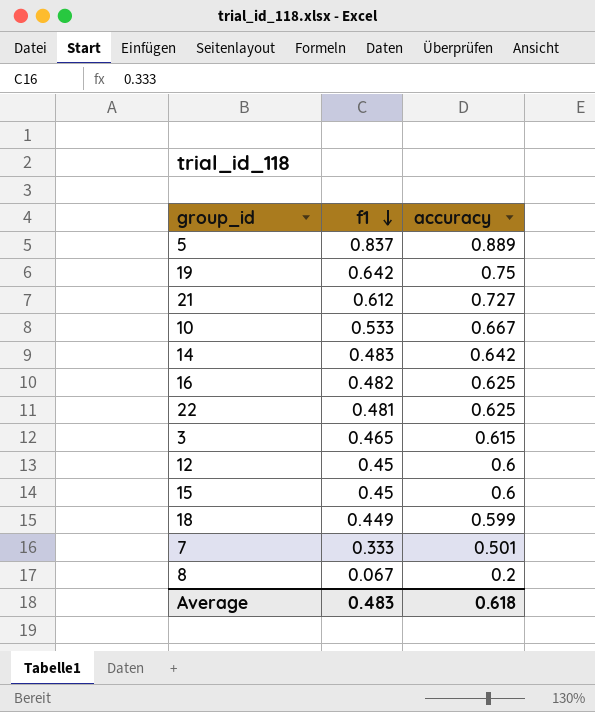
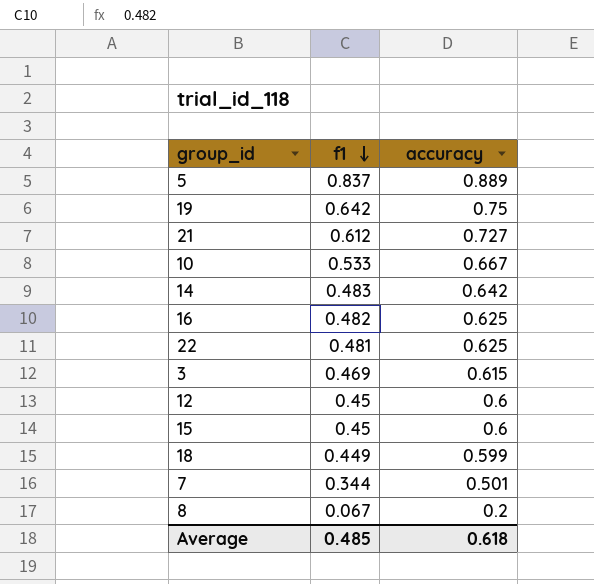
3 | f1: 0.465 -> 0.469
7 | f1: 0.333 -> 0.344
Average | f1: 0.483 -> 0.485

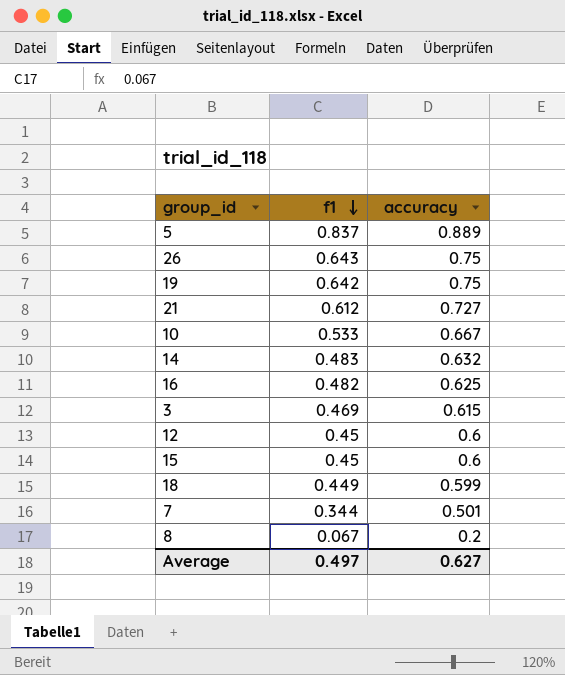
row 22: 0.481 | 0.625 -> none
row 26: none -> 0.643 | 0.75
14 | accuracy: 0.642 -> 0.632
Average | f1: 0.485 -> 0.497
Average | accuracy: 0.618 -> 0.627

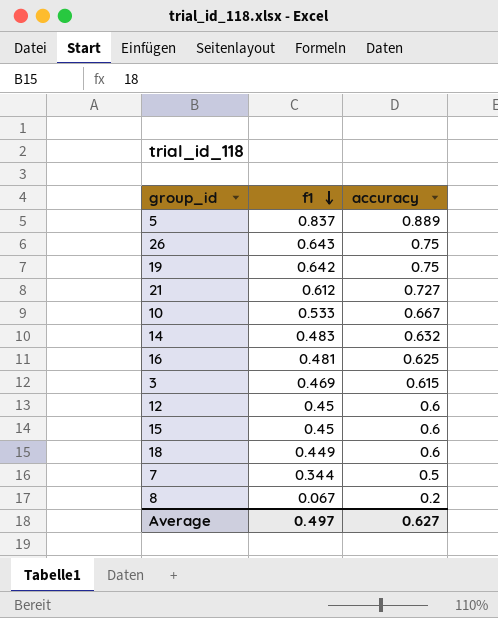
16 | f1: 0.482 -> 0.481
18 | accuracy: 0.599 -> 0.6
7 | accuracy: 0.501 -> 0.5

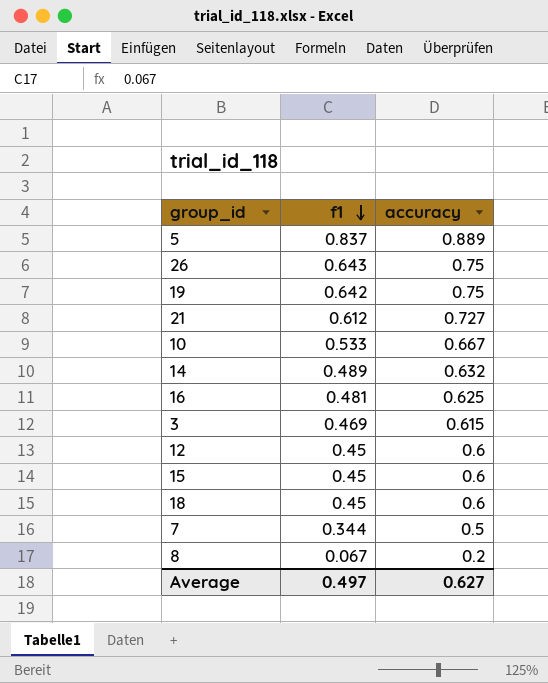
14 | f1: 0.483 -> 0.489
18 | f1: 0.449 -> 0.45

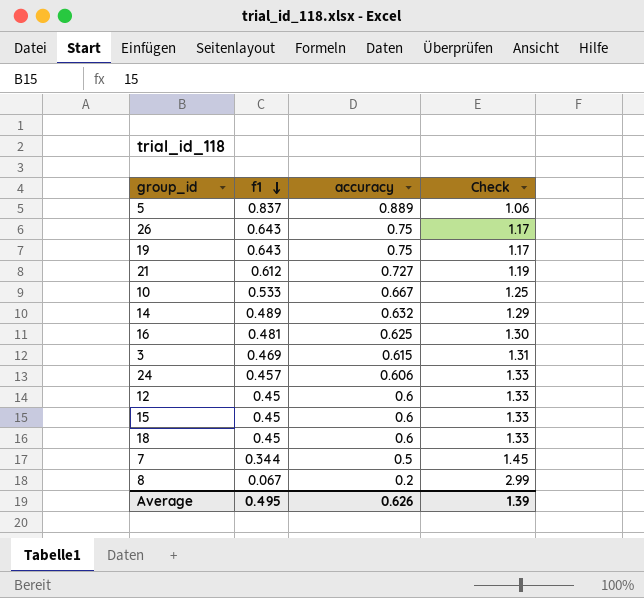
column Check | formula: none -> [accuracy] / [f1]
19 | f1: 0.642 -> 0.643
row 24: none -> 0.457 | 0.606 | 1.33
Average | f1: 0.497 -> 0.495
Average | accuracy: 0.627 -> 0.626

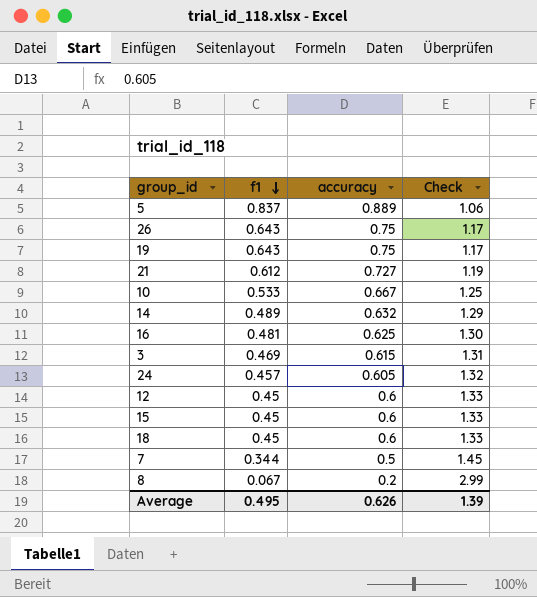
24 | accuracy: 0.606 -> 0.605
24 | Check: 1.33 -> 1.32

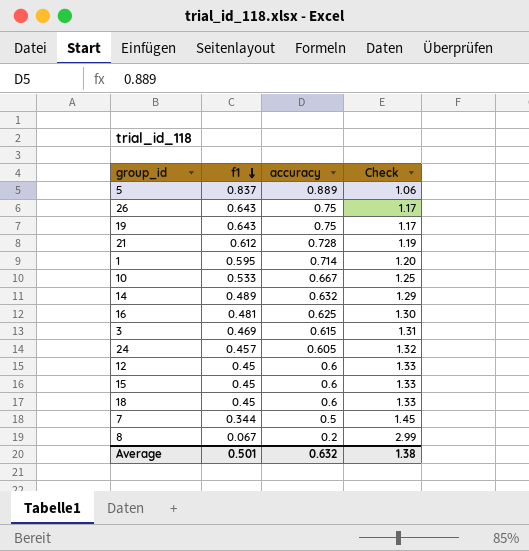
21 | accuracy: 0.727 -> 0.728
row 1: none -> 0.595 | 0.714 | 1.20
Average | f1: 0.495 -> 0.501
Average | accuracy: 0.626 -> 0.632
Average | Check: 1.39 -> 1.38

